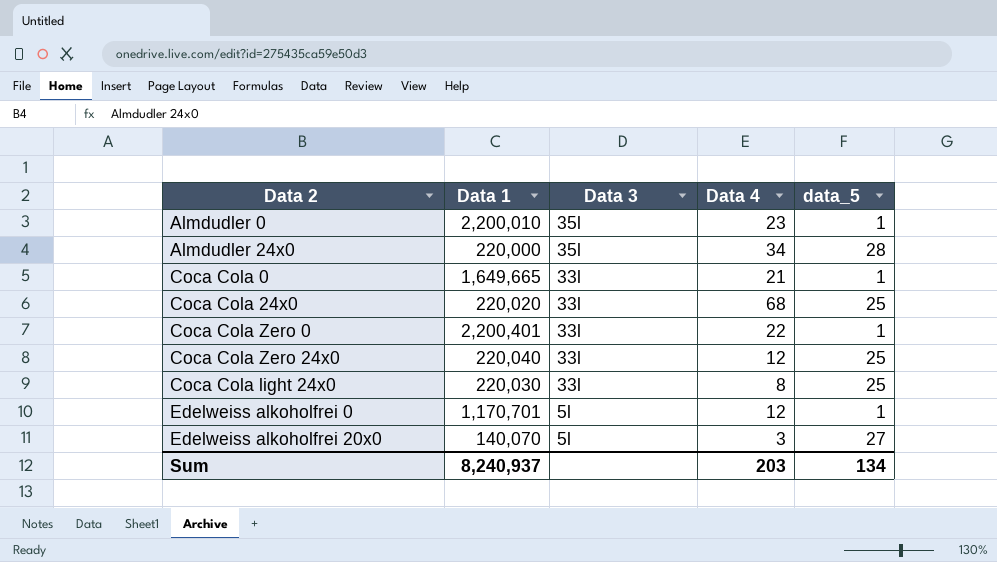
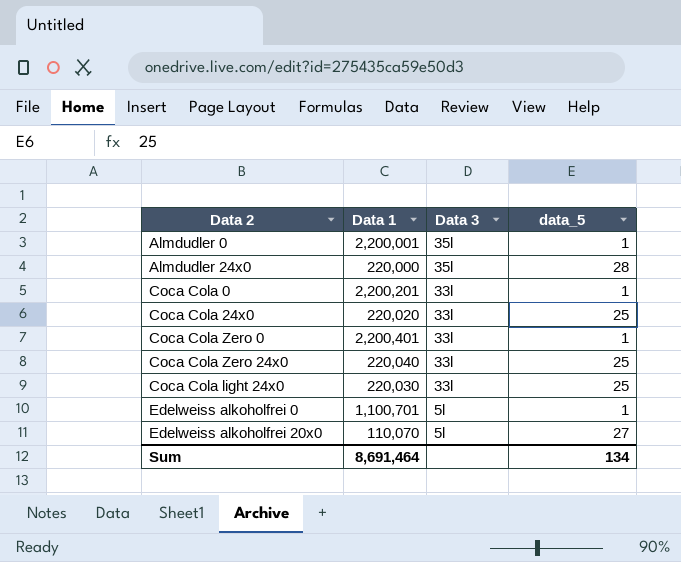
column Data 4 | position: 4 -> none
Almdudler 0 | Data 1: 2,200,010 -> 2,200,001
Coca Cola 0 | Data 1: 1,649,665 -> 2,200,201
Edelweiss alkoholfrei 0 | Data 1: 1,170,701 -> 1,100,701
Edelweiss alkoholfrei 20x0 | Data 1: 140,070 -> 110,070
Sum | Data 1: 8,240,937 -> 8,691,464

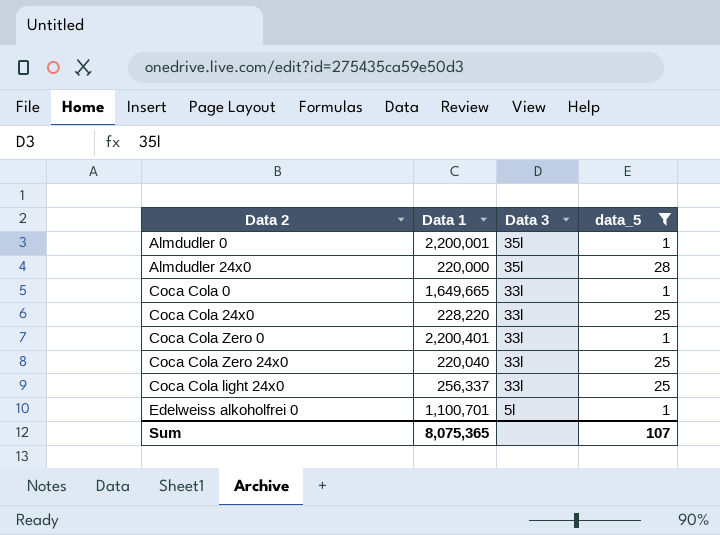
filter: none -> data_5 != 27
Coca Cola 0 | Data 1: 2,200,201 -> 1,649,665
Coca Cola 24x0 | Data 1: 220,020 -> 228,220
Coca Cola light 24x0 | Data 1: 220,030 -> 256,337
Sum | Data 1: 8,691,464 -> 8,075,365
Sum | data_5: 134 -> 107

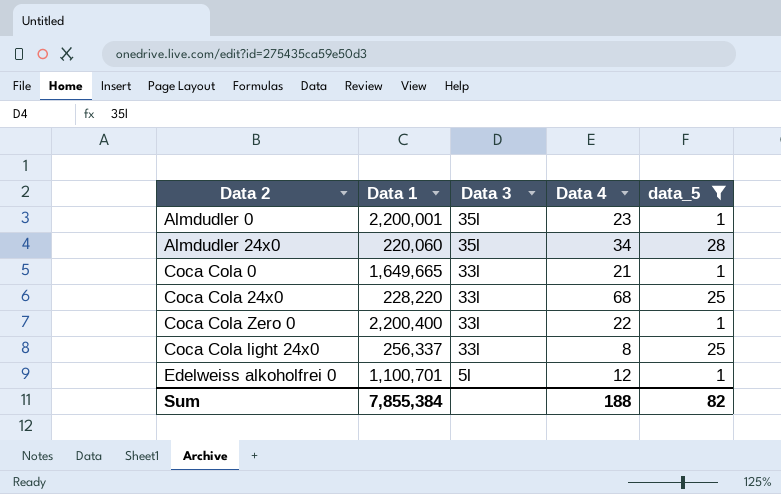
column Data 4 | position: none -> 4
row Coca Cola Zero 24x0: 220,040 | 33l | 25 -> none
Almdudler 24x0 | Data 1: 220,000 -> 220,060
Coca Cola Zero 0 | Data 1: 2,200,401 -> 2,200,400
Sum | Data 1: 8,075,365 -> 7,855,384
Sum | data_5: 107 -> 82

